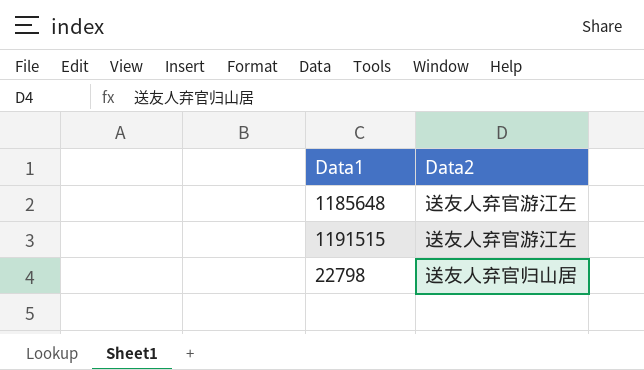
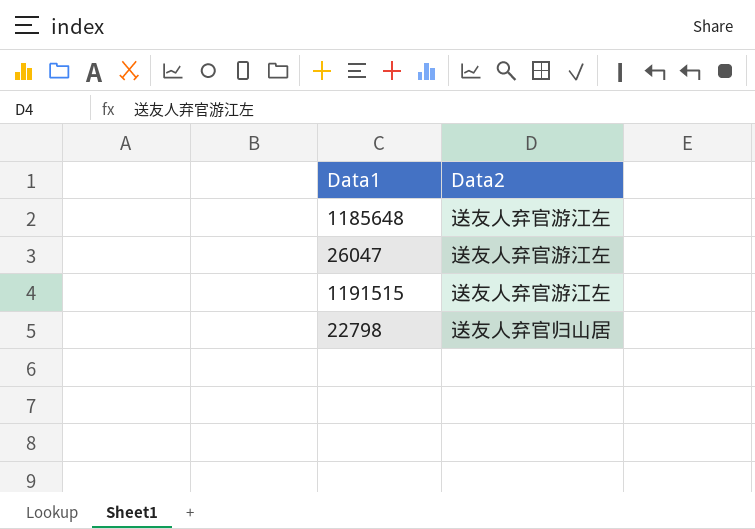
row 26047: none -> 送友人弃官游江左

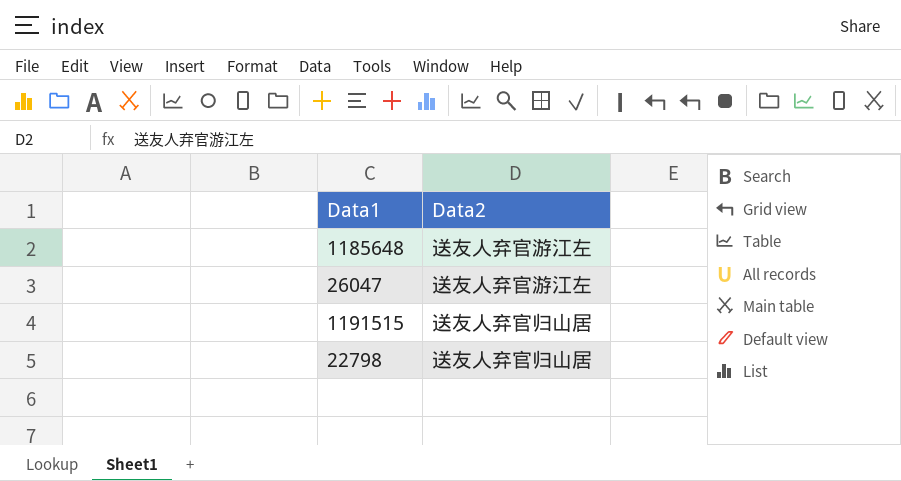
1191515 | Data2: 送友人弃官游江左 -> 送友人弃官归山居

